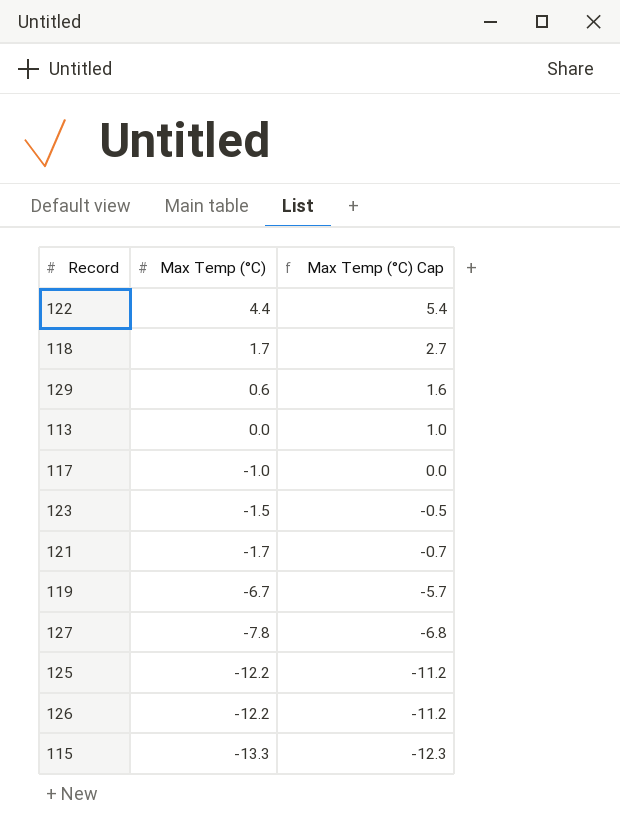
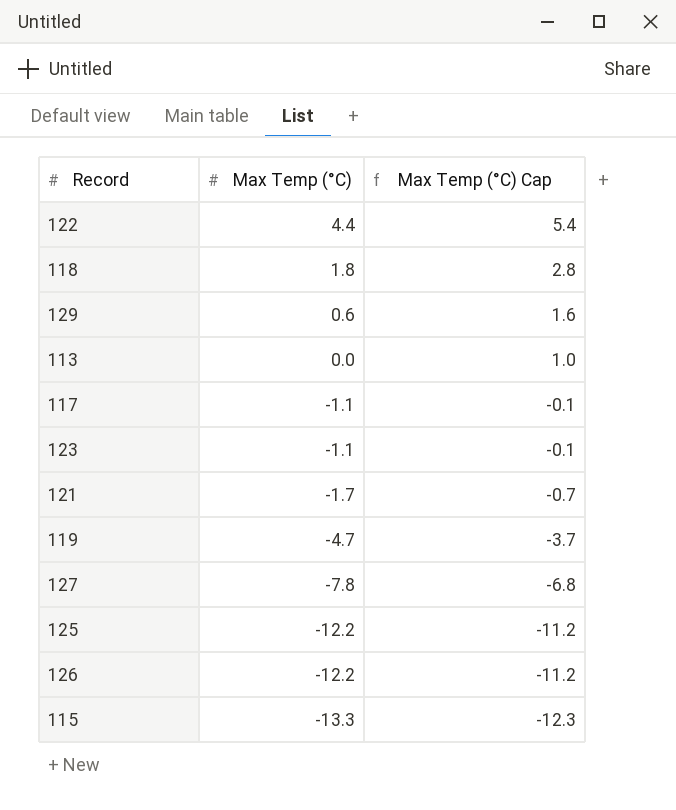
118 | Max Temp (°C): 1.7 -> 1.8
118 | Max Temp (°C) Cap: 2.7 -> 2.8
117 | Max Temp (°C): -1.0 -> -1.1
117 | Max Temp (°C) Cap: 0.0 -> -0.1
123 | Max Temp (°C): -1.5 -> -1.1
123 | Max Temp (°C) Cap: -0.5 -> -0.1
119 | Max Temp (°C): -6.7 -> -4.7
119 | Max Temp (°C) Cap: -5.7 -> -3.7

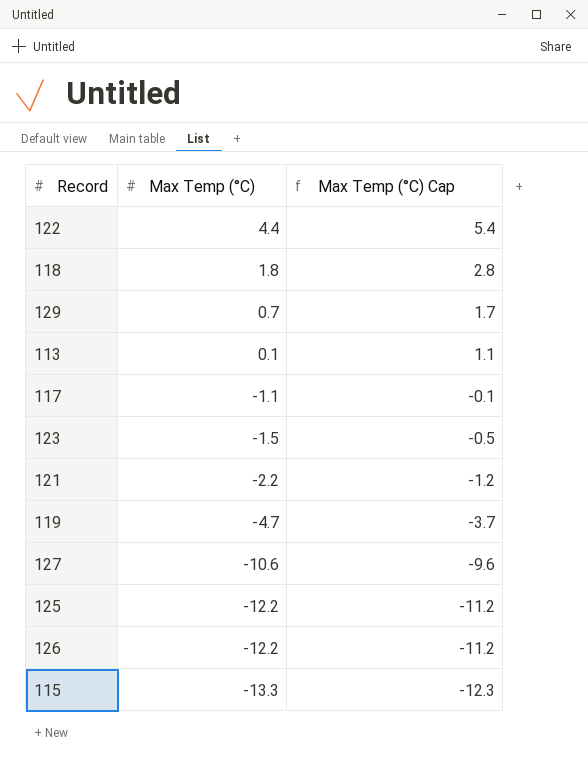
129 | Max Temp (°C): 0.6 -> 0.7
129 | Max Temp (°C) Cap: 1.6 -> 1.7
113 | Max Temp (°C): 0.0 -> 0.1
113 | Max Temp (°C) Cap: 1.0 -> 1.1
123 | Max Temp (°C): -1.1 -> -1.5
123 | Max Temp (°C) Cap: -0.1 -> -0.5
121 | Max Temp (°C): -1.7 -> -2.2
121 | Max Temp (°C) Cap: -0.7 -> -1.2
127 | Max Temp (°C): -7.8 -> -10.6
127 | Max Temp (°C) Cap: -6.8 -> -9.6

